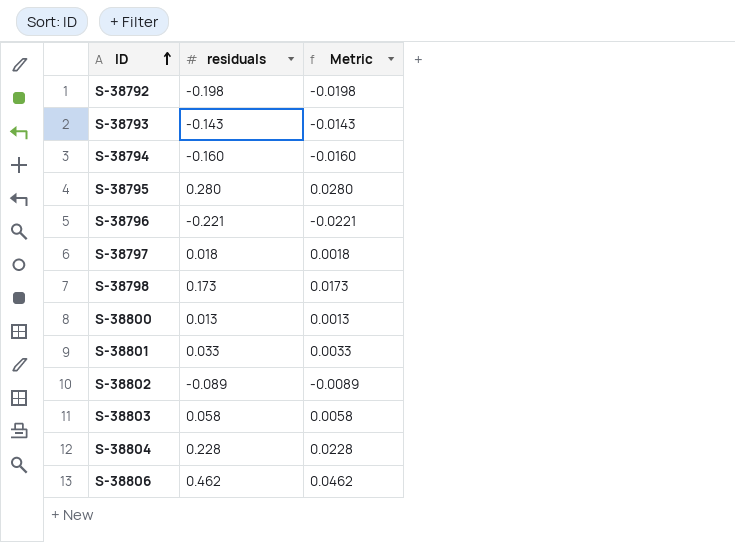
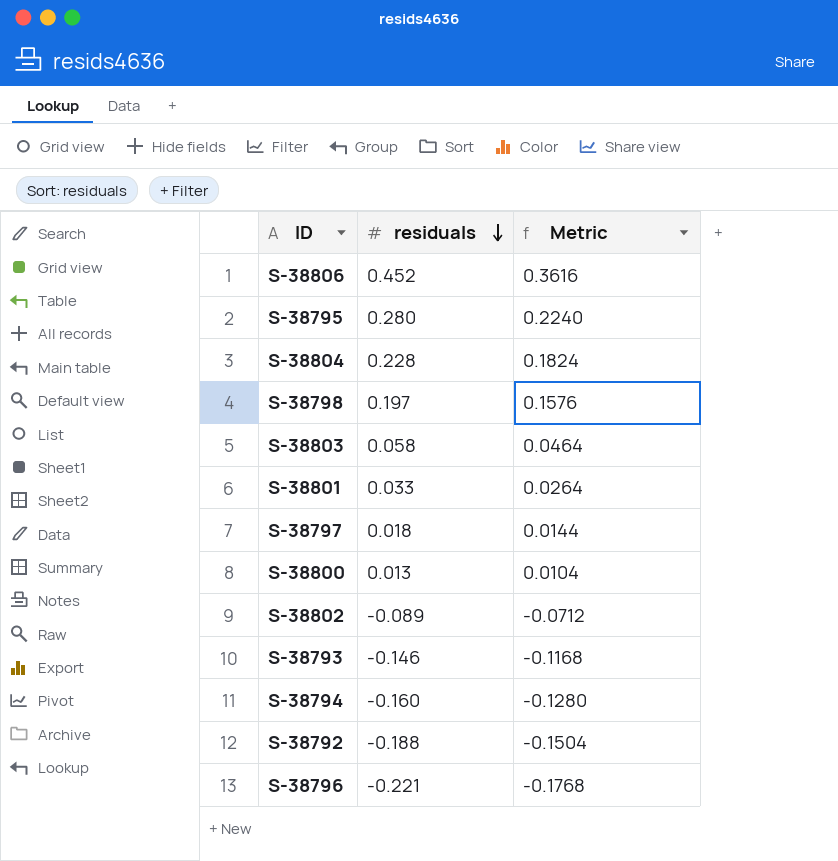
row order: ID ascending -> residuals descending
column Metric | formula: [residuals] * 0.1 -> [residuals] * 0.8
S-38806 | residuals: 0.462 -> 0.452
S-38798 | residuals: 0.173 -> 0.197
S-38793 | residuals: -0.143 -> -0.146
S-38792 | residuals: -0.198 -> -0.188

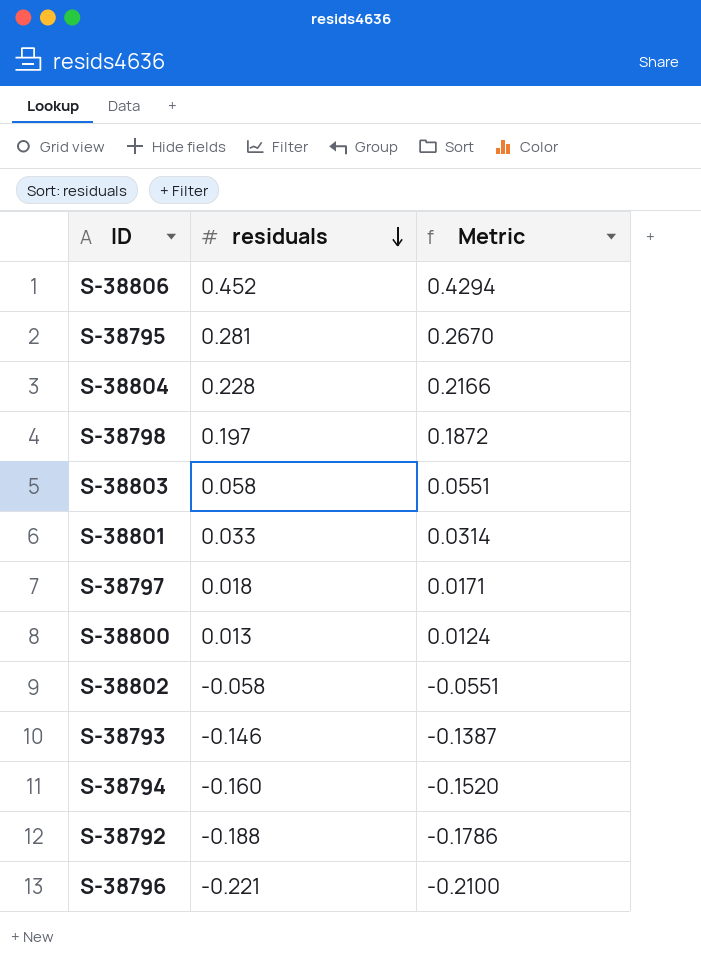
column Metric | formula: [residuals] * 0.8 -> [residuals] * 0.95
S-38795 | residuals: 0.280 -> 0.281
S-38802 | residuals: -0.089 -> -0.058

